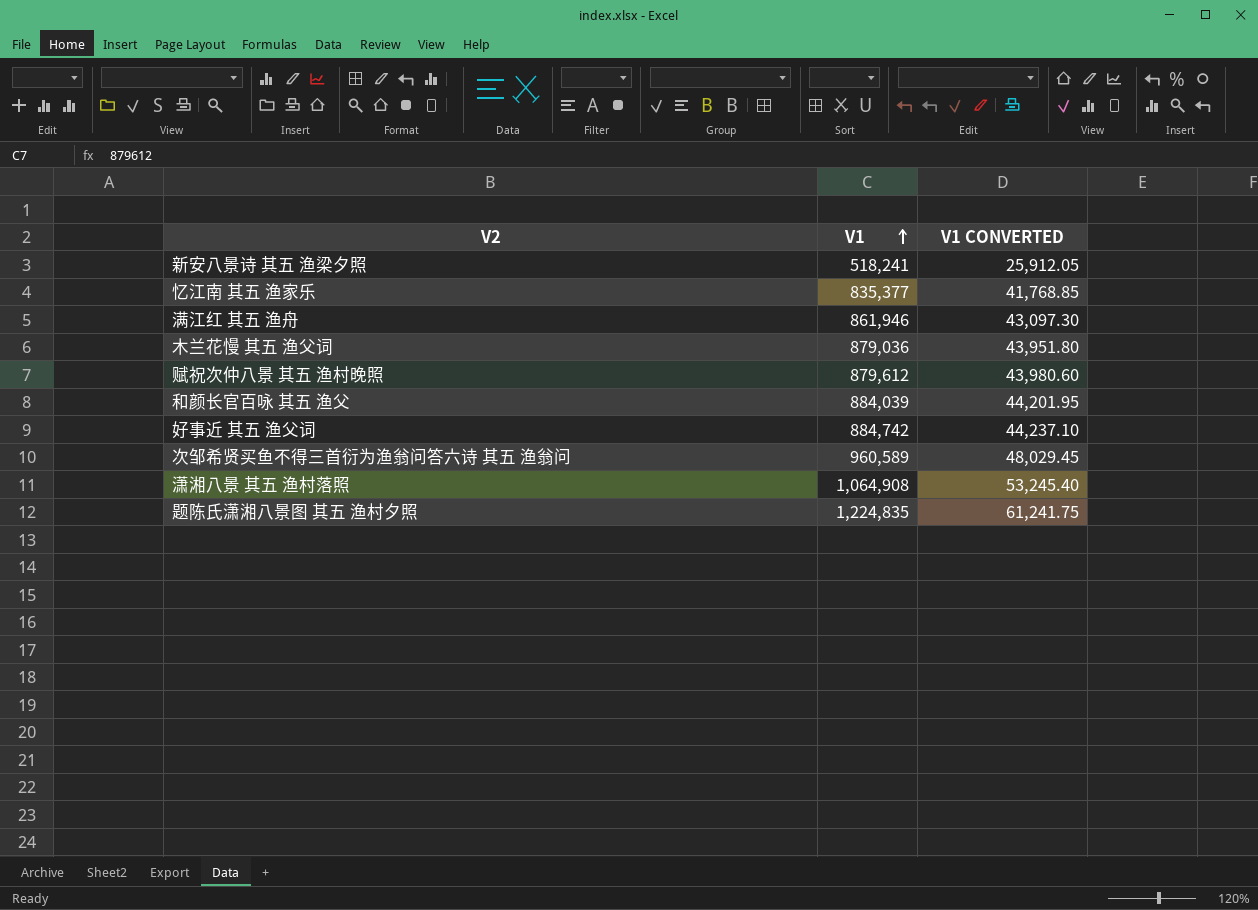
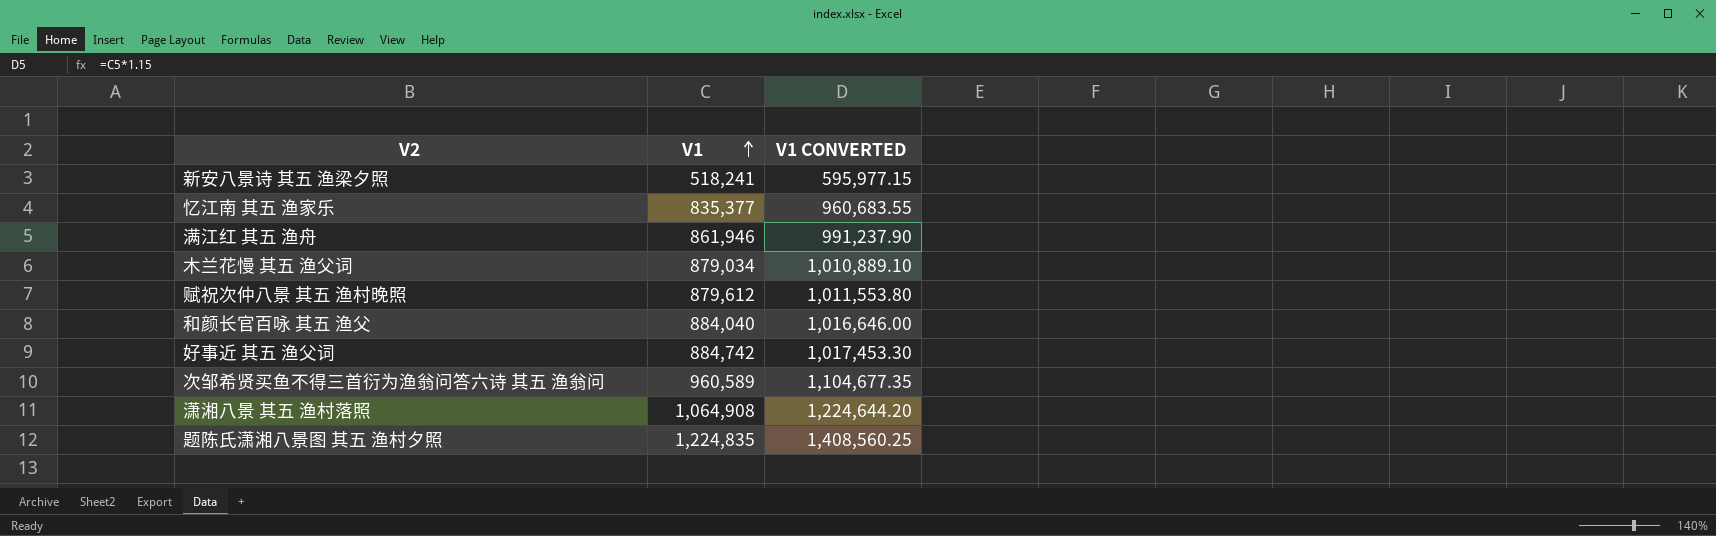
column V1 CONVERTED | formula: [V1] * 0.05 -> [V1] * 1.15
木兰花慢 其五 渔父词 | V1: 879,036 -> 879,034
和颜长官百咏 其五 渔父 | V1: 884,039 -> 884,040

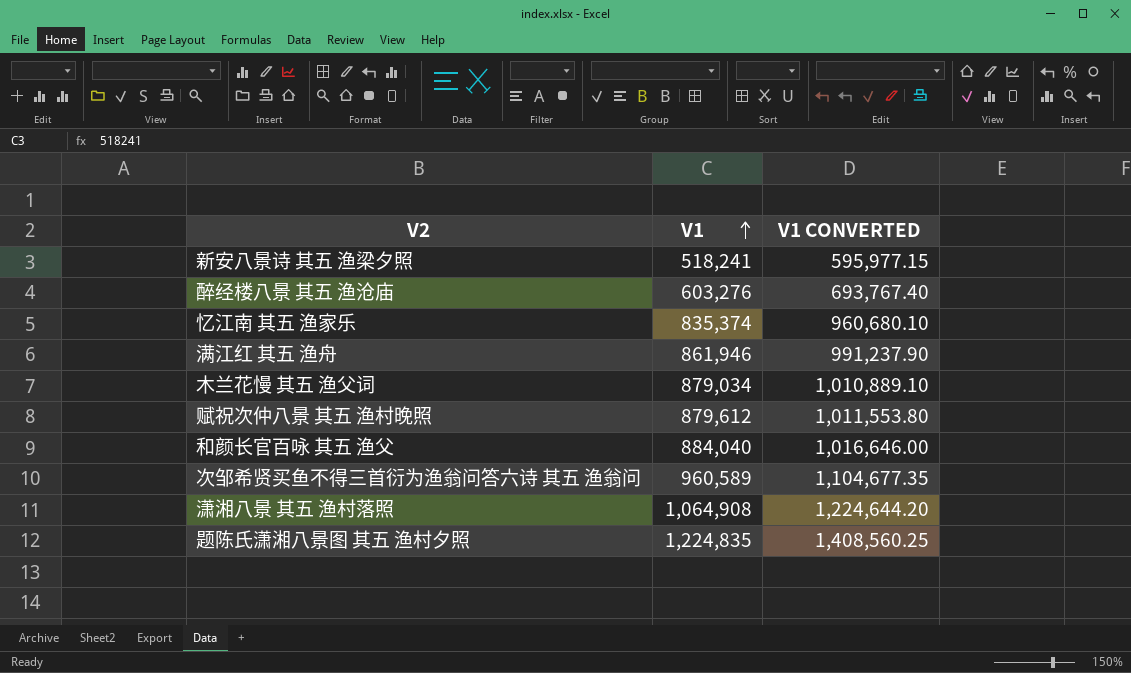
row 好事近 其五 渔父词: 884,742 | 1,017,453.30 -> none
row 醉经楼八景 其五 渔沧庙: none -> 603,276 | 693,767.40
忆江南 其五 渔家乐 | V1: 835,377 -> 835,374
忆江南 其五 渔家乐 | V1 CONVERTED: 960,683.55 -> 960,680.10

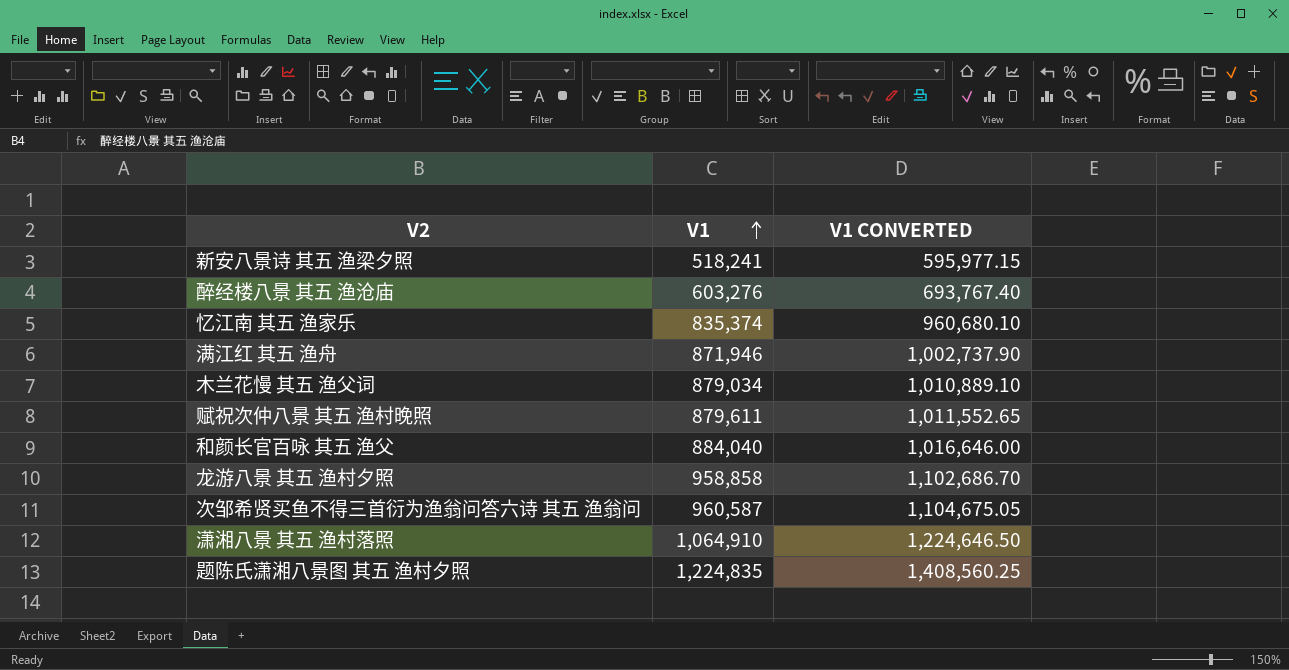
满江红 其五 渔舟 | V1: 861,946 -> 871,946
满江红 其五 渔舟 | V1 CONVERTED: 991,237.90 -> 1,002,737.90
赋祝次仲八景 其五 渔村晚照 | V1: 879,612 -> 879,611
赋祝次仲八景 其五 渔村晚照 | V1 CONVERTED: 1,011,553.80 -> 1,011,552.65
row 龙游八景 其五 渔村夕照: none -> 958,858 | 1,102,686.70
次邹希贤买鱼不得三首衍为渔翁问答六诗 其五 渔翁问 | V1: 960,589 -> 960,587
次邹希贤买鱼不得三首衍为渔翁问答六诗 其五 渔翁问 | V1 CONVERTED: 1,104,677.35 -> 1,104,675.05
潇湘八景 其五 渔村落照 | V1: 1,064,908 -> 1,064,910
潇湘八景 其五 渔村落照 | V1 CONVERTED: 1,224,644.20 -> 1,224,646.50

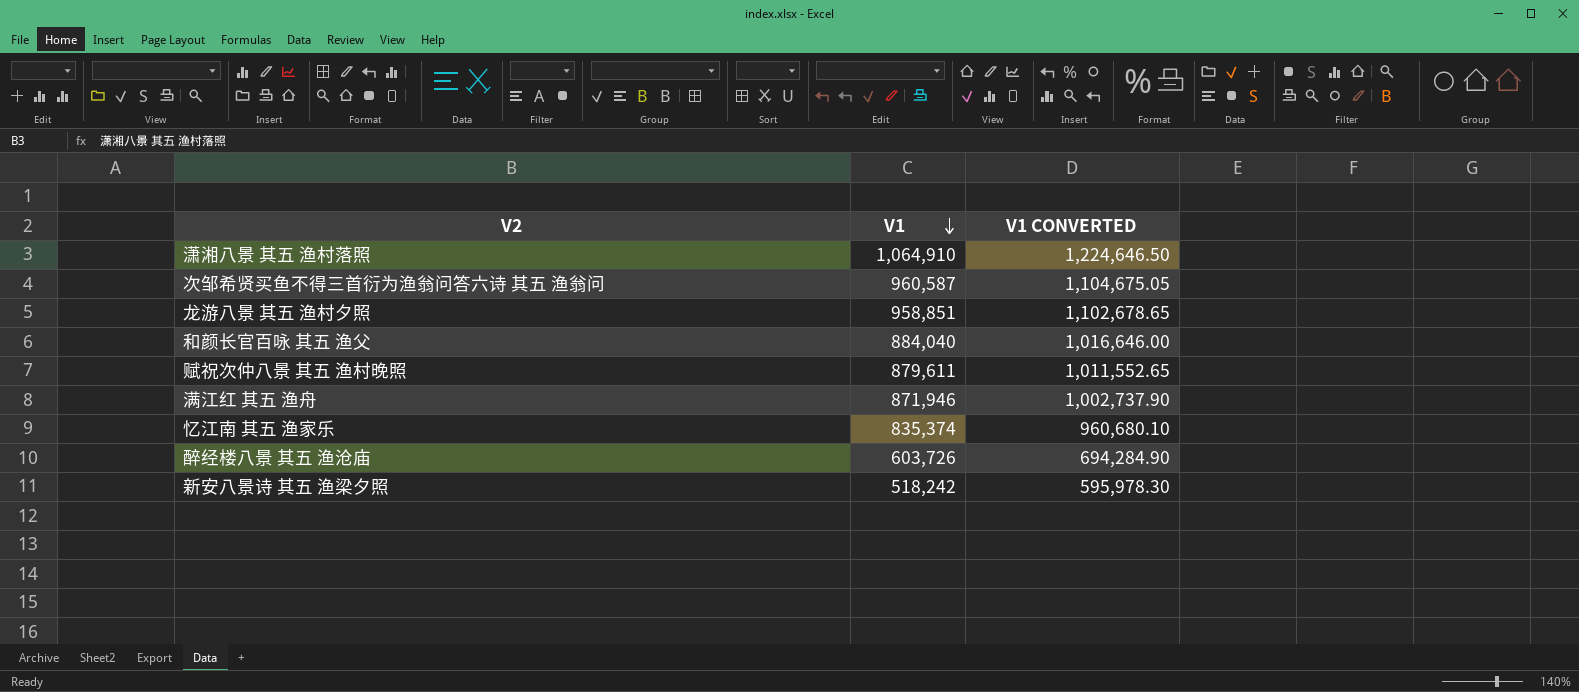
row order: V1 ascending -> V1 descending
row 木兰花慢 其五 渔父词: 879,034 | 1,010,889.10 -> none
row 题陈氏潇湘八景图 其五 渔村夕照: 1,224,835 | 1,408,560.25 -> none
龙游八景 其五 渔村夕照 | V1: 958,858 -> 958,851
龙游八景 其五 渔村夕照 | V1 CONVERTED: 1,102,686.70 -> 1,102,678.65
醉经楼八景 其五 渔沧庙 | V1: 603,276 -> 603,726
醉经楼八景 其五 渔沧庙 | V1 CONVERTED: 693,767.40 -> 694,284.90
新安八景诗 其五 渔梁夕照 | V1: 518,241 -> 518,242
新安八景诗 其五 渔梁夕照 | V1 CONVERTED: 595,977.15 -> 595,978.30

